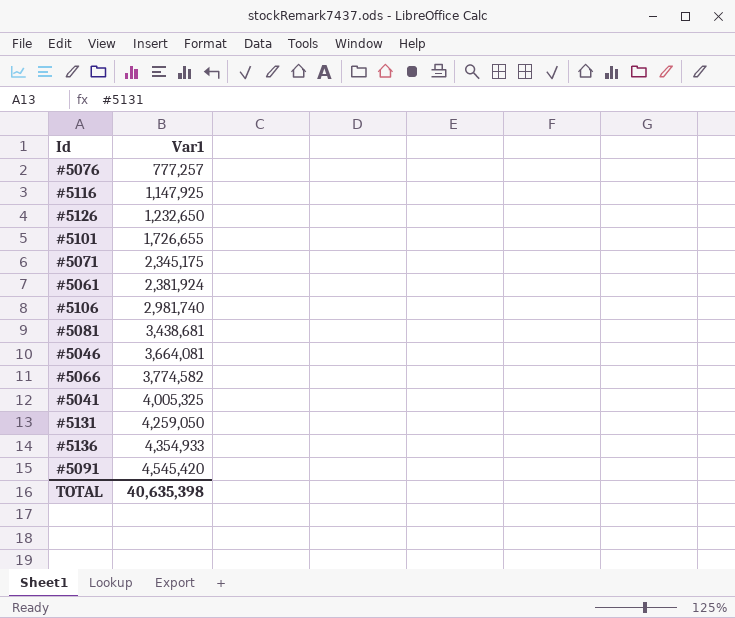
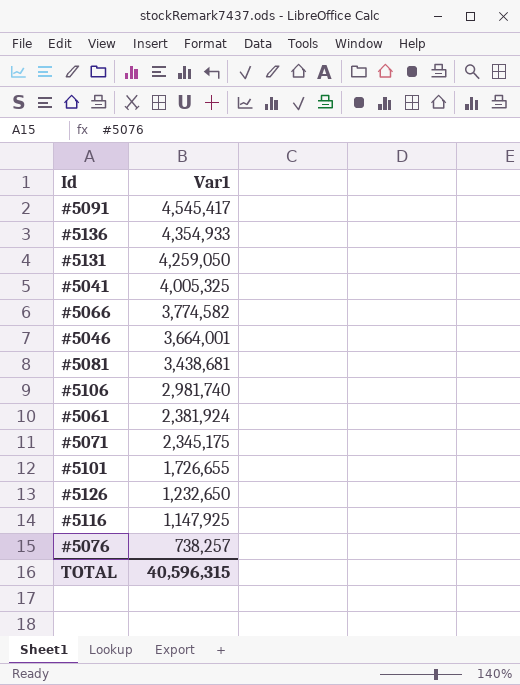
row order: Var1 ascending -> Var1 descending
#5091 | Var1: 4,545,420 -> 4,545,417
#5046 | Var1: 3,664,081 -> 3,664,001
#5076 | Var1: 777,257 -> 738,257
TOTAL | Var1: 40,635,398 -> 40,596,315

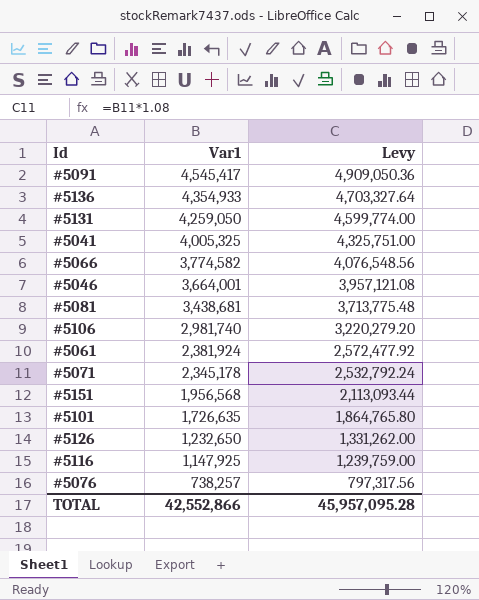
column Levy | formula: none -> [Var1] * 1.08
#5071 | Var1: 2,345,175 -> 2,345,178
row #5151: none -> 1,956,568 | 2,113,093.44
#5101 | Var1: 1,726,655 -> 1,726,635
TOTAL | Var1: 40,596,315 -> 42,552,866

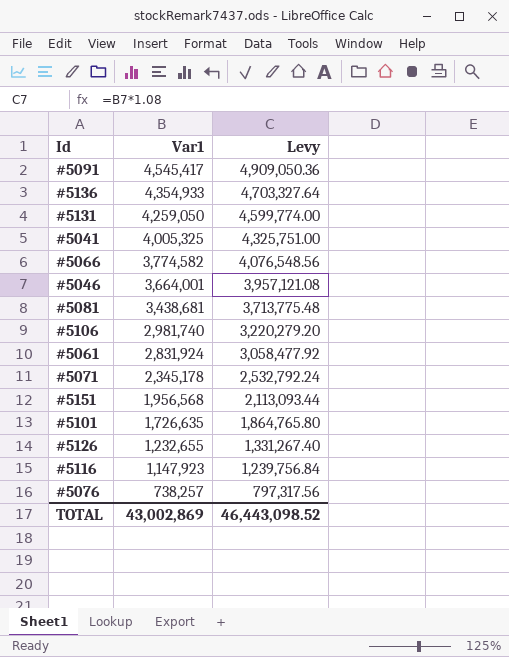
#5061 | Var1: 2,381,924 -> 2,831,924
#5061 | Levy: 2,572,477.92 -> 3,058,477.92
#5126 | Var1: 1,232,650 -> 1,232,655
#5126 | Levy: 1,331,262.00 -> 1,331,267.40
#5116 | Var1: 1,147,925 -> 1,147,923
#5116 | Levy: 1,239,759.00 -> 1,239,756.84
TOTAL | Var1: 42,552,866 -> 43,002,869
TOTAL | Levy: 45,957,095.28 -> 46,443,098.52

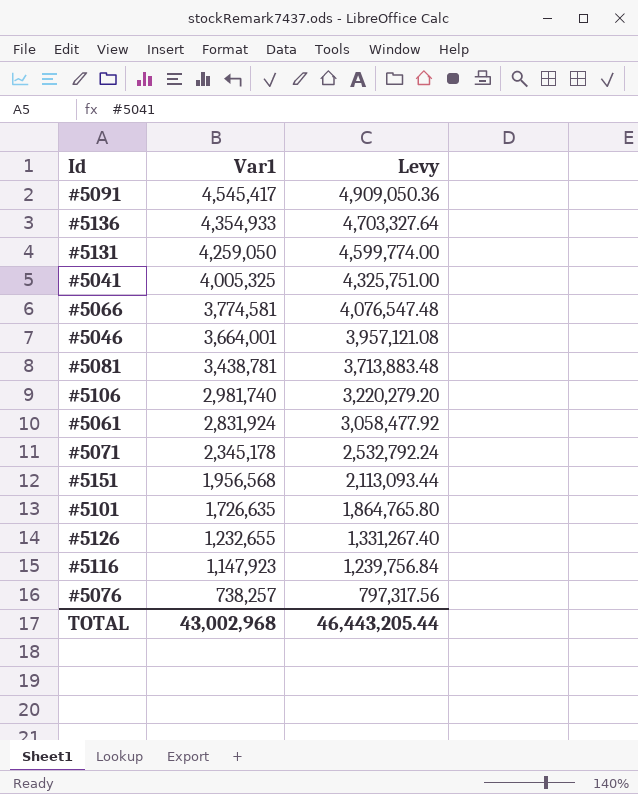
#5066 | Var1: 3,774,582 -> 3,774,581
#5066 | Levy: 4,076,548.56 -> 4,076,547.48
#5081 | Var1: 3,438,681 -> 3,438,781
#5081 | Levy: 3,713,775.48 -> 3,713,883.48
TOTAL | Var1: 43,002,869 -> 43,002,968
TOTAL | Levy: 46,443,098.52 -> 46,443,205.44

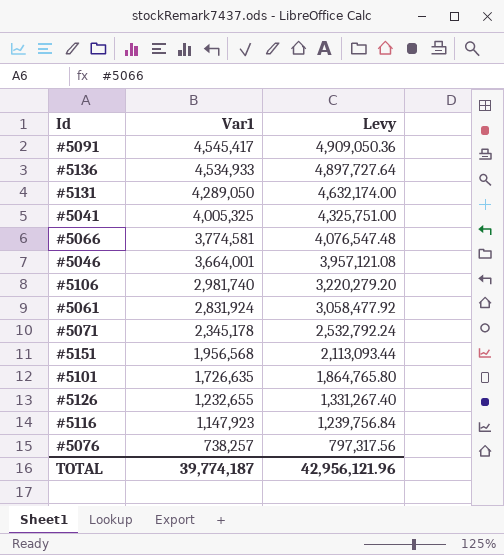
row #5081: 3,438,781 | 3,713,883.48 -> none
#5136 | Var1: 4,354,933 -> 4,534,933
#5136 | Levy: 4,703,327.64 -> 4,897,727.64
#5131 | Var1: 4,259,050 -> 4,289,050
#5131 | Levy: 4,599,774.00 -> 4,632,174.00
TOTAL | Var1: 43,002,968 -> 39,774,187
TOTAL | Levy: 46,443,205.44 -> 42,956,121.96

